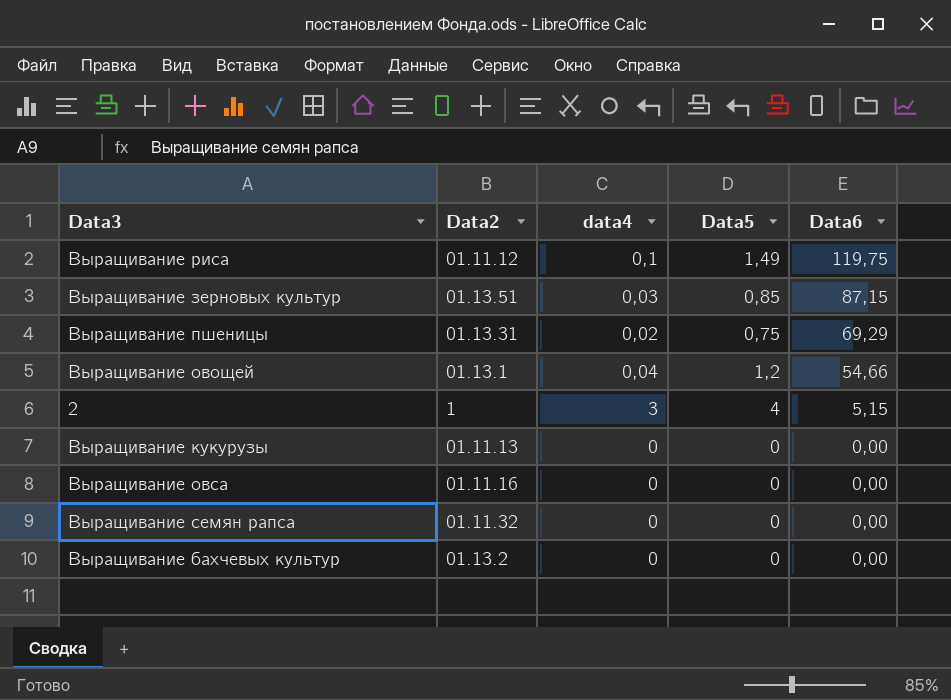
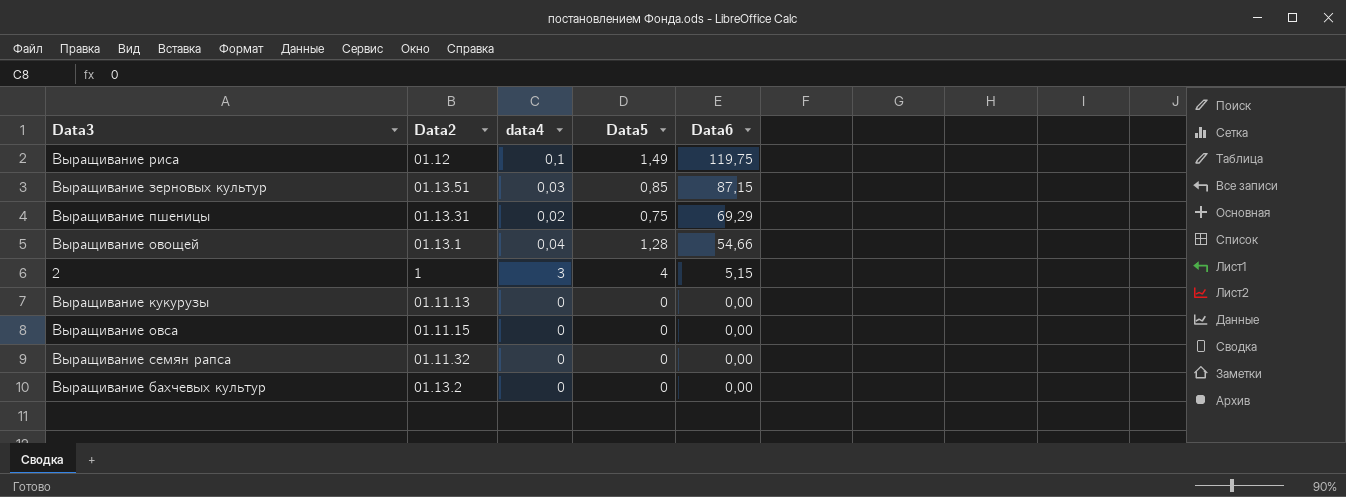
Выращивание риса | Data2: 01.11.12 -> 01.12
Выращивание овощей | Data5: 1,2 -> 1,28
Выращивание овса | Data2: 01.11.16 -> 01.11.15

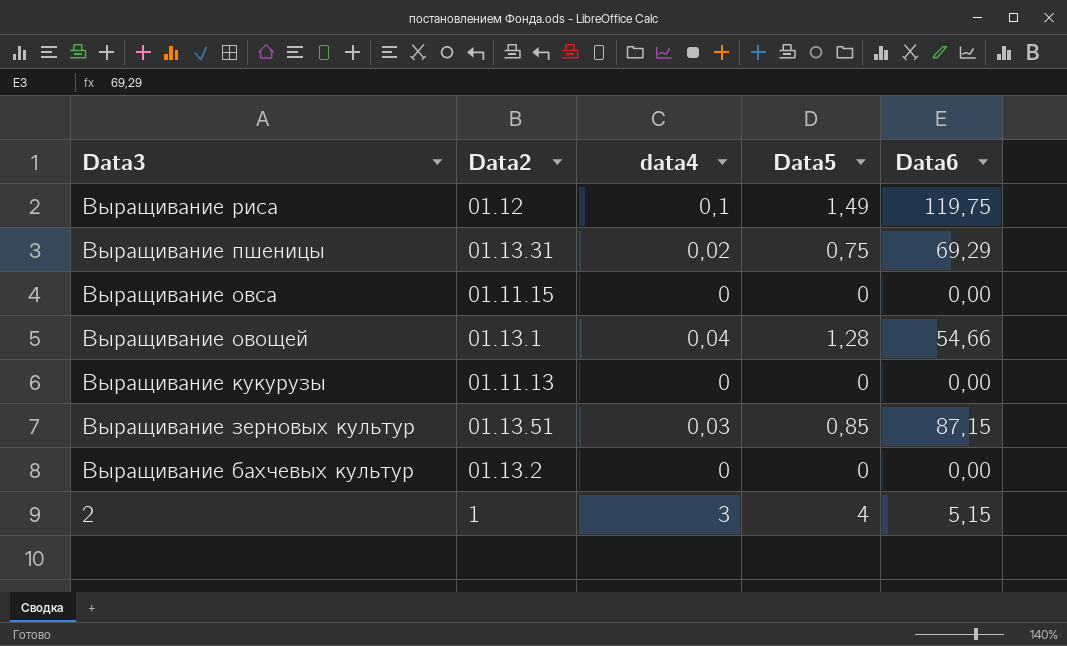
row order: Data6 descending -> Data3 descending
row Выращивание семян рапса: 01.11.32 | 0 | 0 | 0,00 -> none

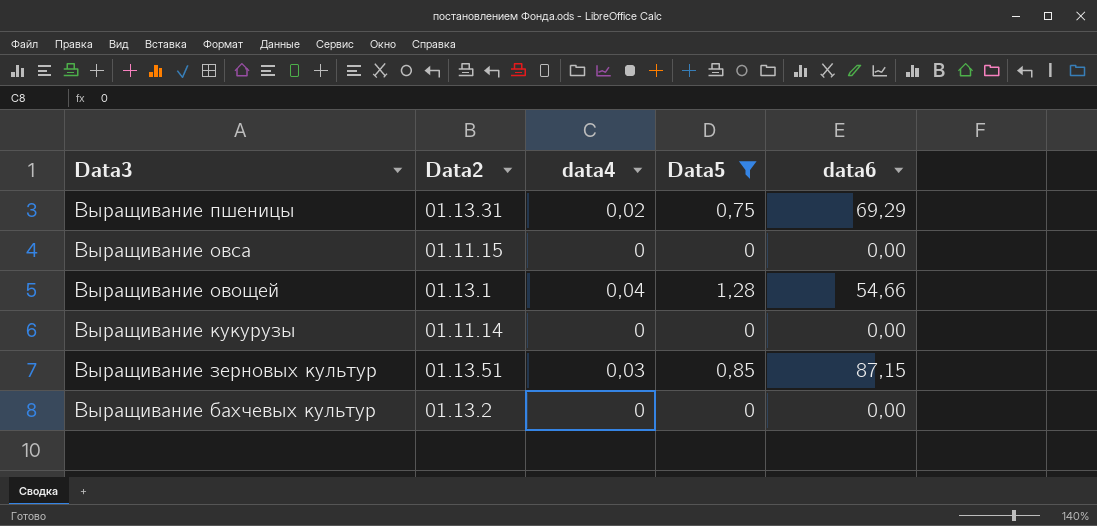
filter: none -> Data5 <= 1,28
column name: Data6 -> data6
Выращивание кукурузы | Data2: 01.11.13 -> 01.11.14

